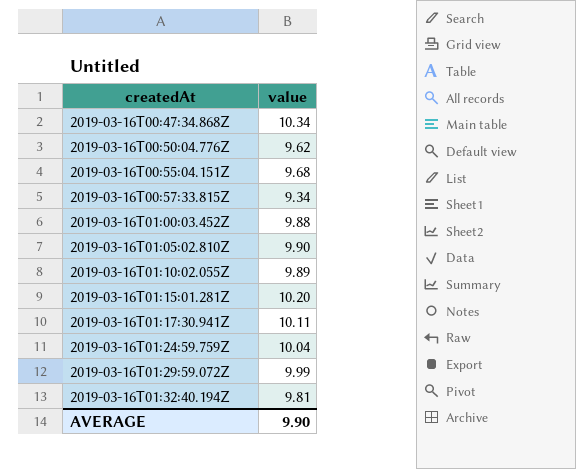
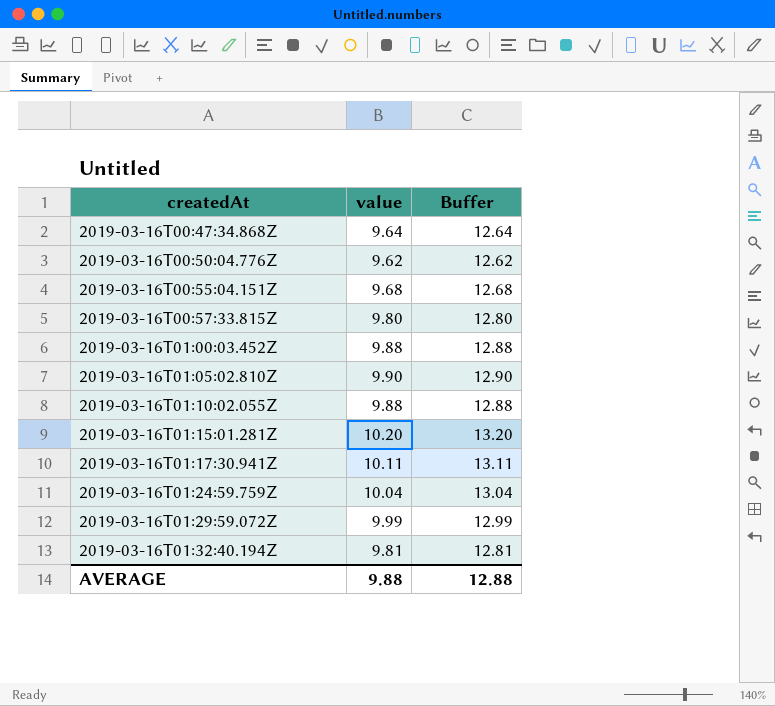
column Buffer | formula: none -> [value] + 3
2019-03-16T00:47:34.868Z | value: 10.34 -> 9.64
2019-03-16T00:57:33.815Z | value: 9.34 -> 9.80
2019-03-16T01:10:02.055Z | value: 9.89 -> 9.88
AVERAGE | value: 9.90 -> 9.88

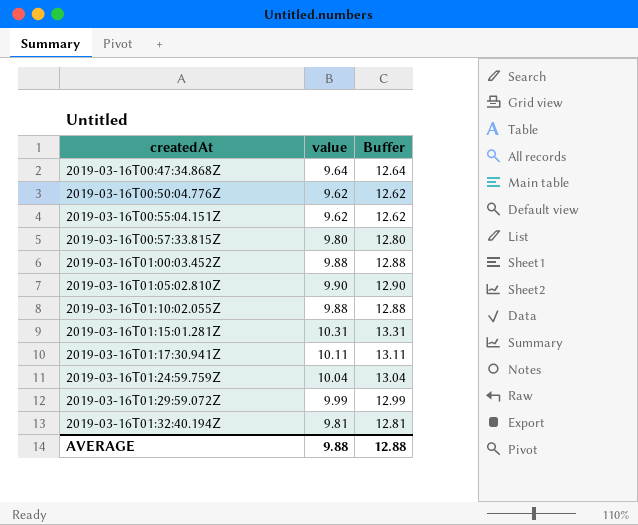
2019-03-16T00:55:04.151Z | value: 9.68 -> 9.62
2019-03-16T00:55:04.151Z | Buffer: 12.68 -> 12.62
2019-03-16T01:15:01.281Z | value: 10.20 -> 10.31
2019-03-16T01:15:01.281Z | Buffer: 13.20 -> 13.31

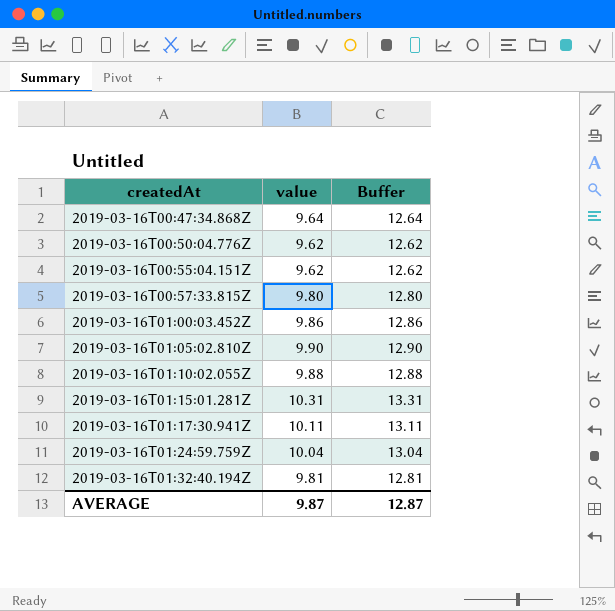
row 2019-03-16T01:29:59.072Z: 9.99 | 12.99 -> none
2019-03-16T01:00:03.452Z | value: 9.88 -> 9.86
2019-03-16T01:00:03.452Z | Buffer: 12.88 -> 12.86
AVERAGE | value: 9.88 -> 9.87
AVERAGE | Buffer: 12.88 -> 12.87

